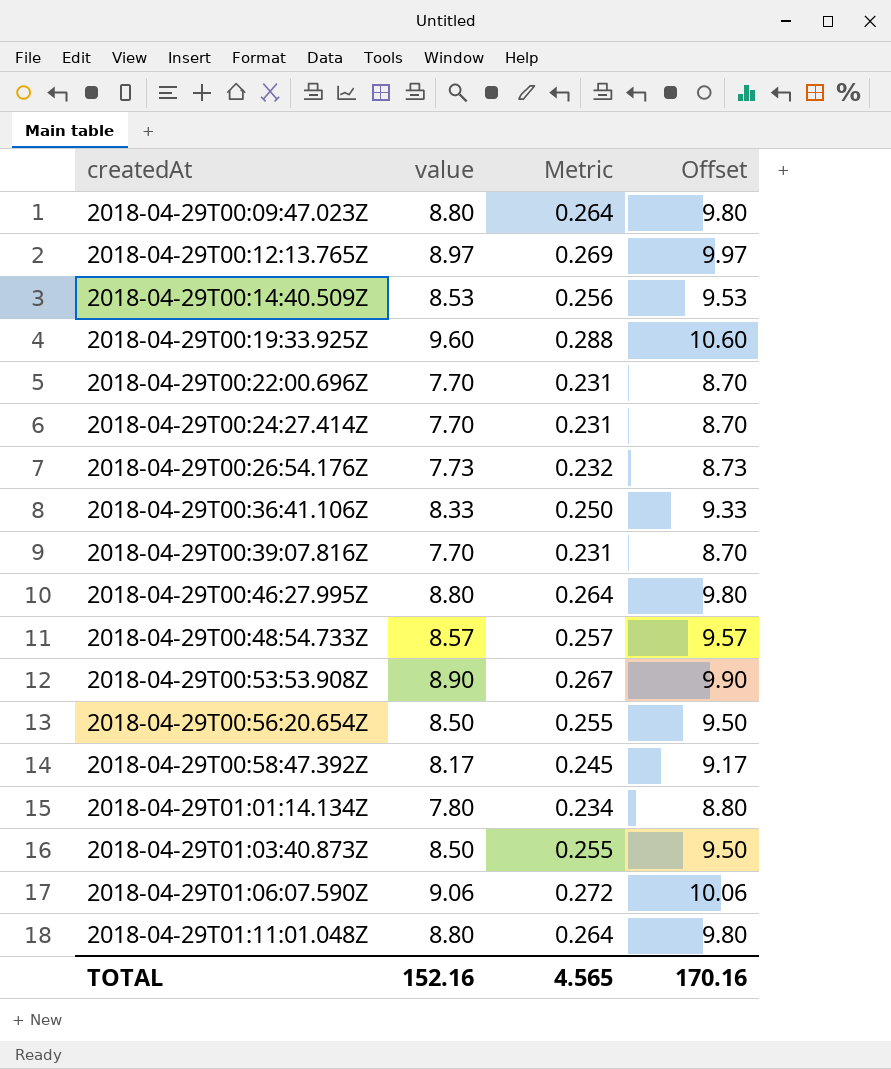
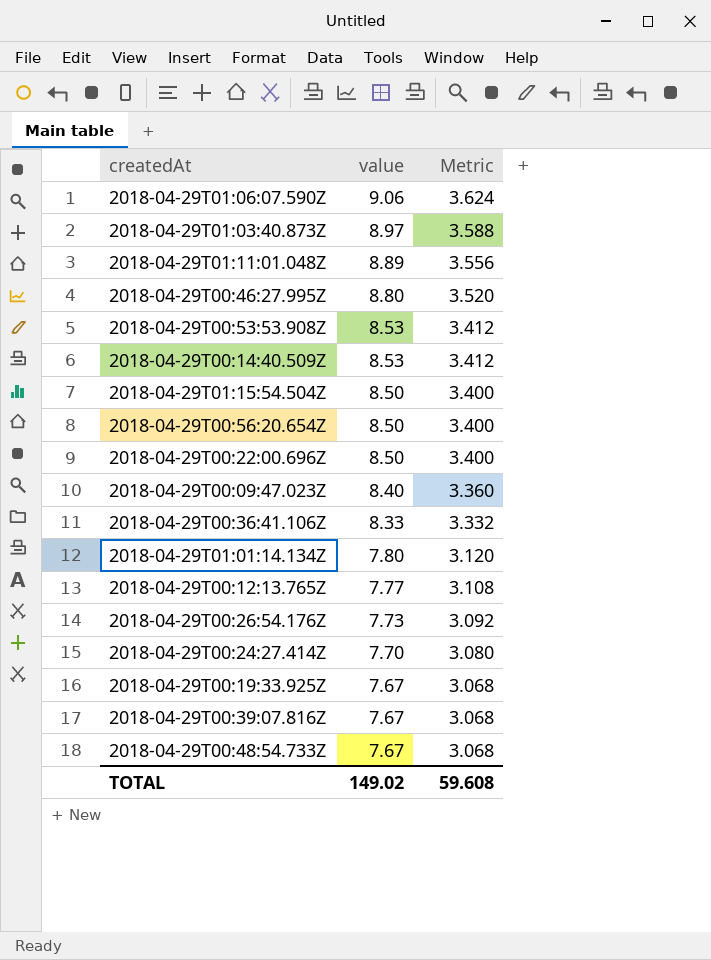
row order: createdAt ascending -> value descending
column Offset | formula: [value] + 1 -> none
column Metric | formula: [value] * 0.03 -> [value] * 0.4
row 2018-04-29T00:58:47.392Z: 8.17 | 0.245 | 9.17 -> none
2018-04-29T01:03:40.873Z | value: 8.50 -> 8.97
2018-04-29T01:11:01.048Z | value: 8.80 -> 8.89
2018-04-29T00:53:53.908Z | value: 8.90 -> 8.53
row 2018-04-29T01:15:54.504Z: none -> 8.50 | 3.400
2018-04-29T00:22:00.696Z | value: 7.70 -> 8.50
2018-04-29T00:09:47.023Z | value: 8.80 -> 8.40
2018-04-29T00:12:13.765Z | value: 8.97 -> 7.77
2018-04-29T00:19:33.925Z | value: 9.60 -> 7.67
2018-04-29T00:39:07.816Z | value: 7.70 -> 7.67
2018-04-29T00:48:54.733Z | value: 8.57 -> 7.67
TOTAL | value: 152.16 -> 149.02
TOTAL | Metric: 4.565 -> 59.608

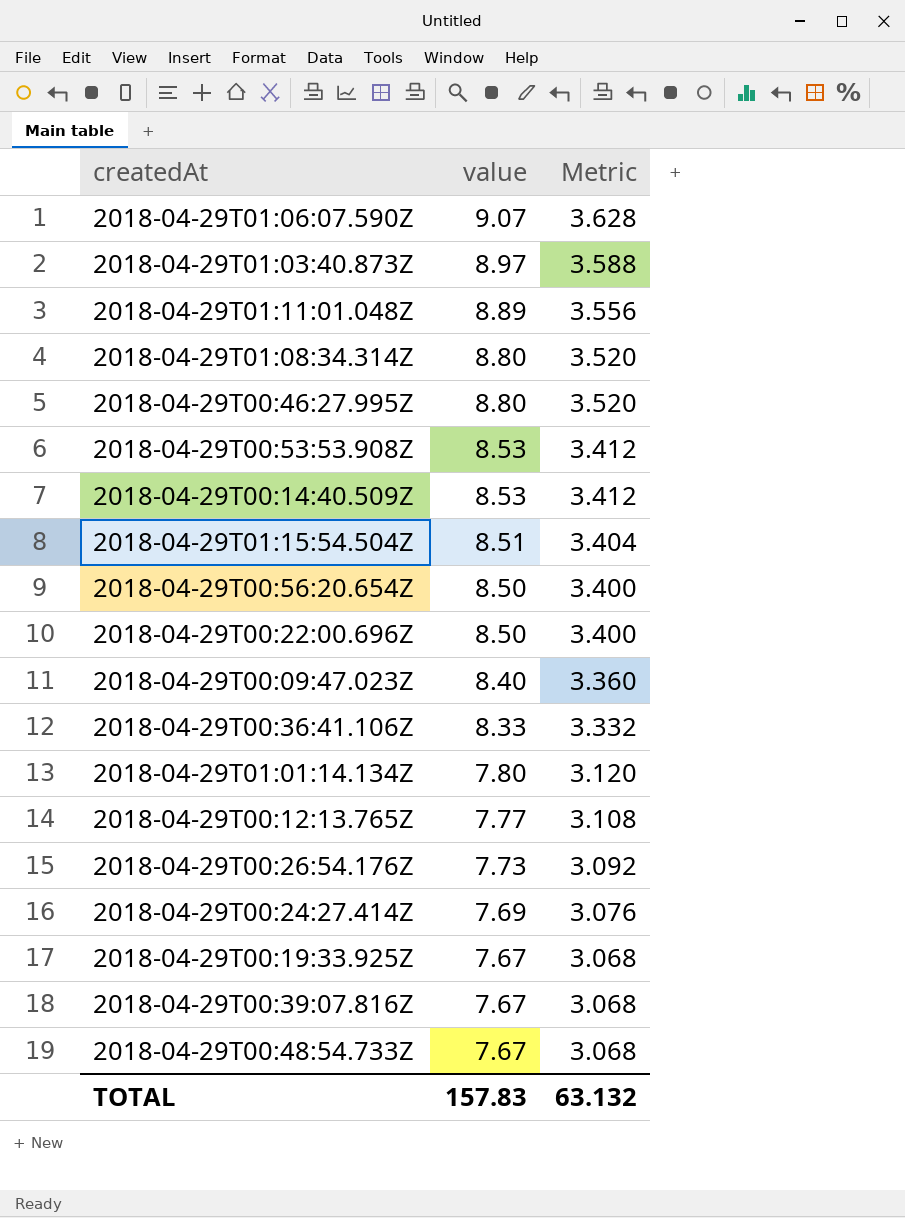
2018-04-29T01:06:07.590Z | value: 9.06 -> 9.07
2018-04-29T01:06:07.590Z | Metric: 3.624 -> 3.628
row 2018-04-29T01:08:34.314Z: none -> 8.80 | 3.520
2018-04-29T01:15:54.504Z | value: 8.50 -> 8.51
2018-04-29T01:15:54.504Z | Metric: 3.400 -> 3.404
2018-04-29T00:24:27.414Z | value: 7.70 -> 7.69
2018-04-29T00:24:27.414Z | Metric: 3.080 -> 3.076
TOTAL | value: 149.02 -> 157.83
TOTAL | Metric: 59.608 -> 63.132

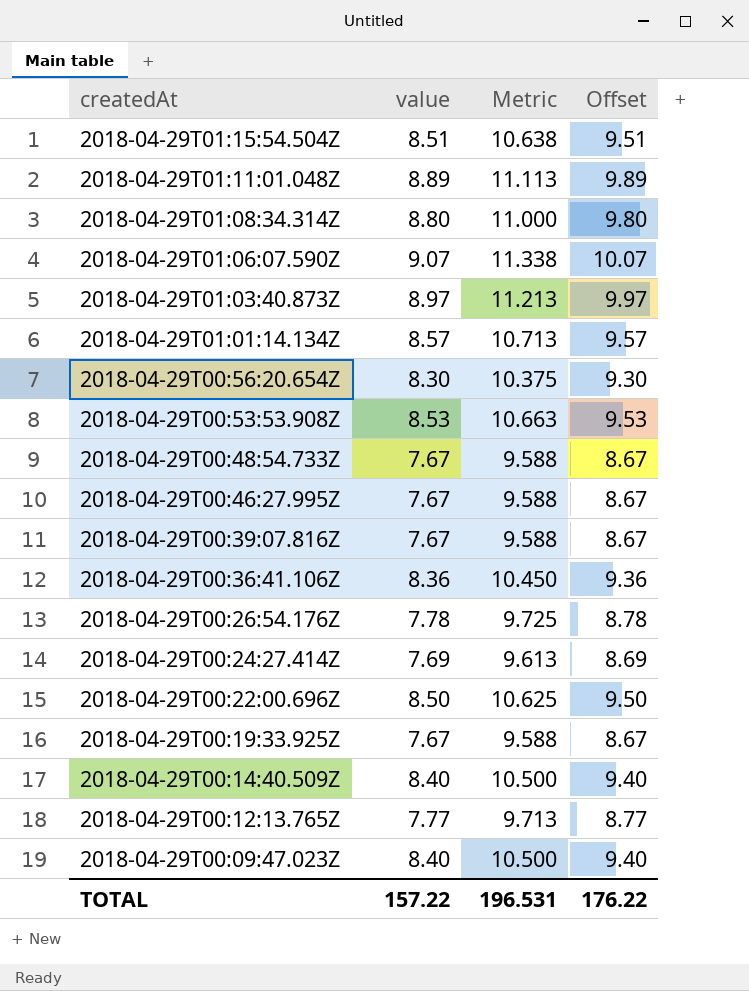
row order: value descending -> createdAt descending
column Metric | formula: [value] * 0.4 -> [value] * 1.25
column Offset | formula: none -> [value] + 1
2018-04-29T01:01:14.134Z | value: 7.80 -> 8.57
2018-04-29T00:56:20.654Z | value: 8.50 -> 8.30
2018-04-29T00:46:27.995Z | value: 8.80 -> 7.67
2018-04-29T00:36:41.106Z | value: 8.33 -> 8.36
2018-04-29T00:26:54.176Z | value: 7.73 -> 7.78
2018-04-29T00:14:40.509Z | value: 8.53 -> 8.40
TOTAL | value: 157.83 -> 157.22
TOTAL | Metric: 63.132 -> 196.531

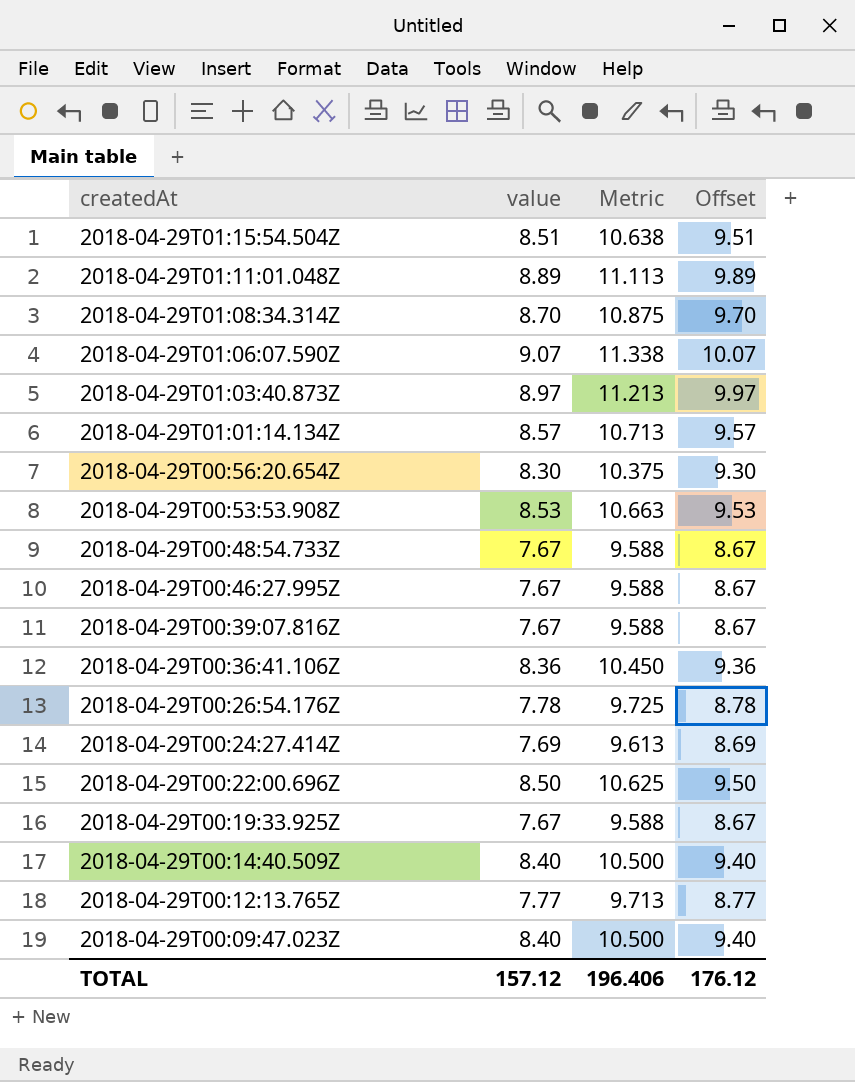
2018-04-29T01:08:34.314Z | value: 8.80 -> 8.70
2018-04-29T01:08:34.314Z | Metric: 11.000 -> 10.875
2018-04-29T01:08:34.314Z | Offset: 9.80 -> 9.70
TOTAL | value: 157.22 -> 157.12
TOTAL | Metric: 196.531 -> 196.406
TOTAL | Offset: 176.22 -> 176.12

